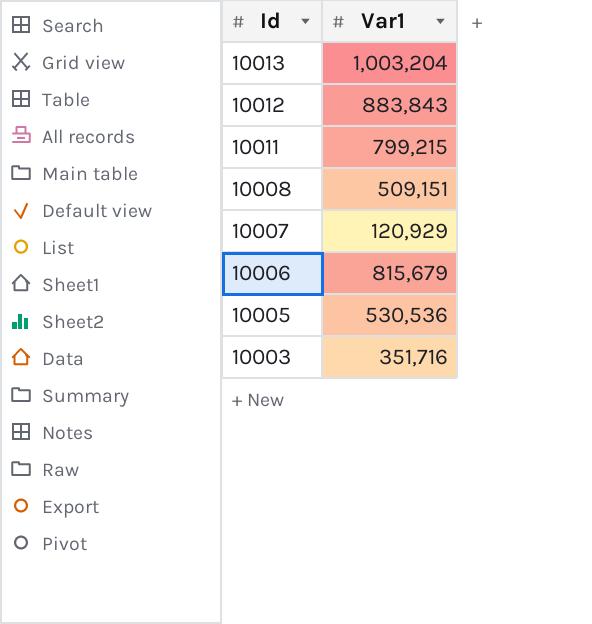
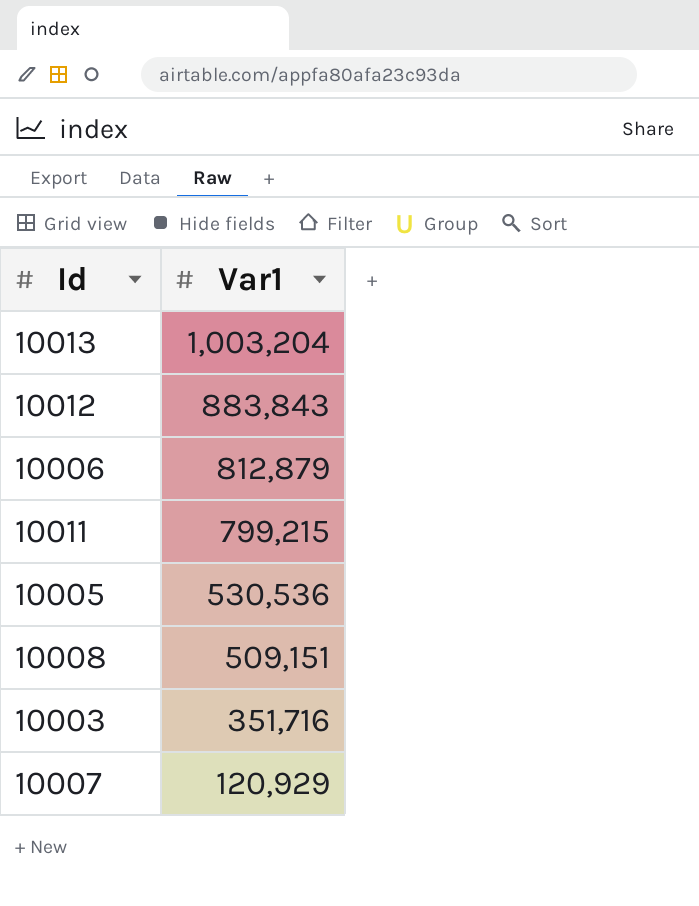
row order: Id descending -> Var1 descending
10006 | Var1: 815,679 -> 812,879

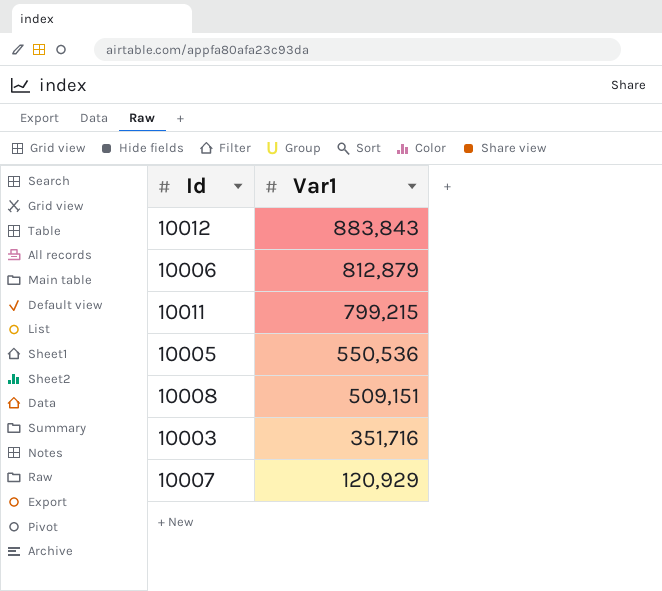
row 10013: 1,003,204 -> none
10005 | Var1: 530,536 -> 550,536

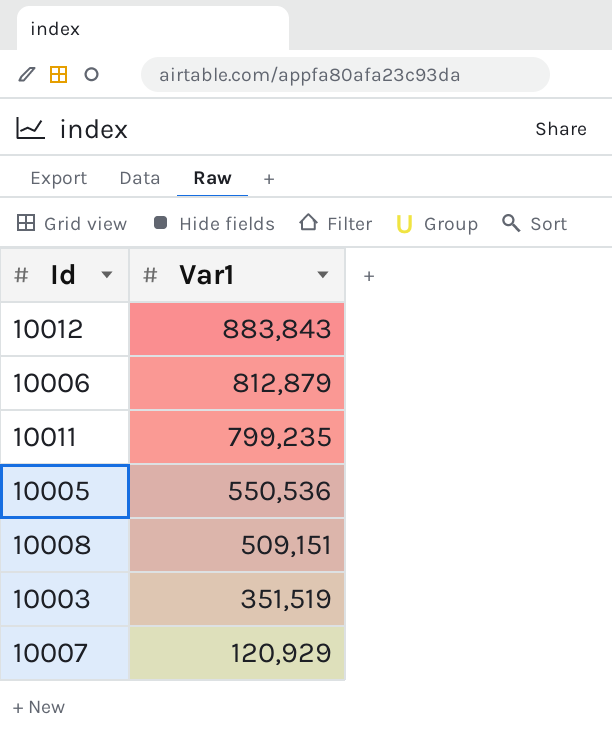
10011 | Var1: 799,215 -> 799,235
10003 | Var1: 351,716 -> 351,519

